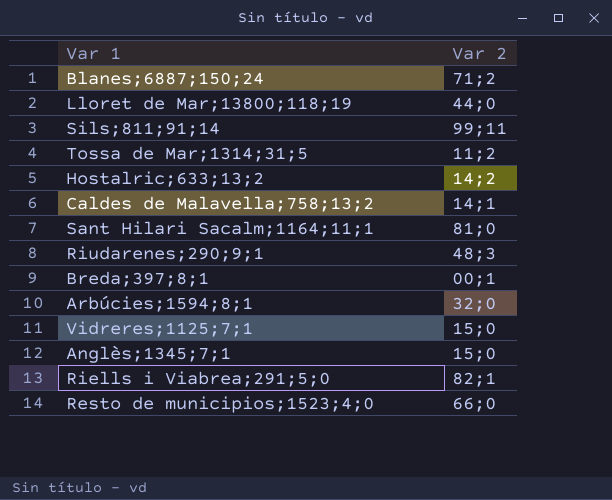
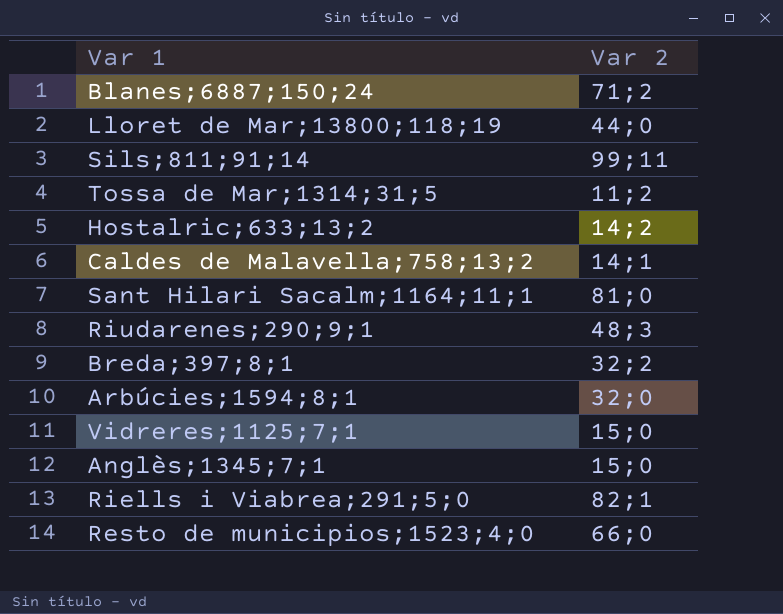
Breda;397;8;1 | Var 2: 00;1 -> 32;2

